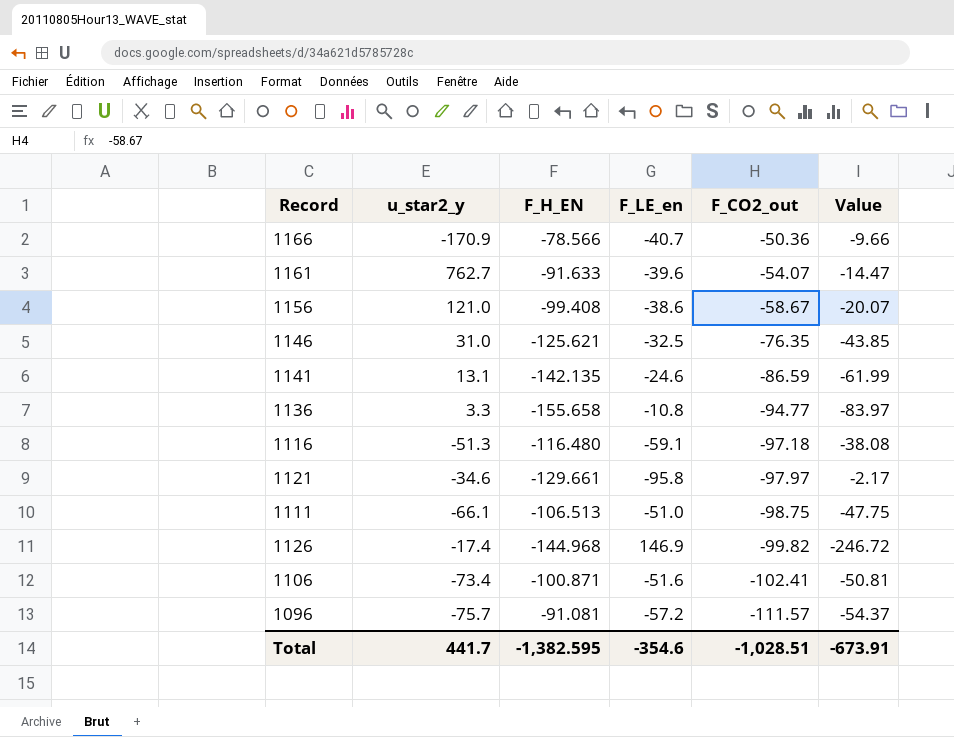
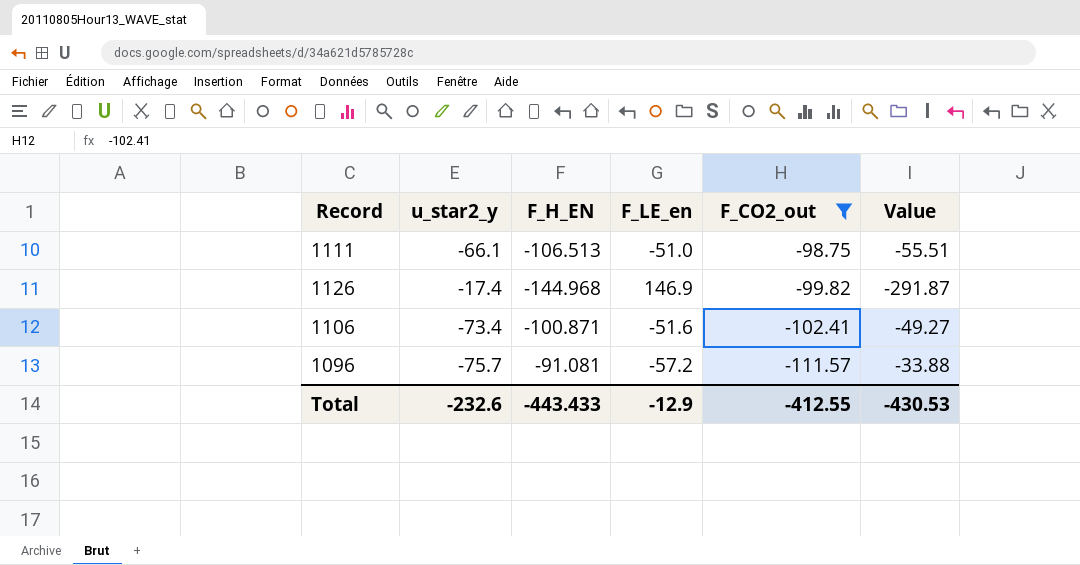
filter: none -> F_CO2_out <= -98.75
column Value | formula: [F_CO2_out] - [F_LE_en] -> [F_H_EN] - [F_LE_en]
Total | u_star2_y: 441.7 -> -232.6
Total | F_H_EN: -1,382.595 -> -443.433
Total | F_LE_en: -354.6 -> -12.9
Total | F_CO2_out: -1,028.51 -> -412.55
Total | Value: -673.91 -> -430.53

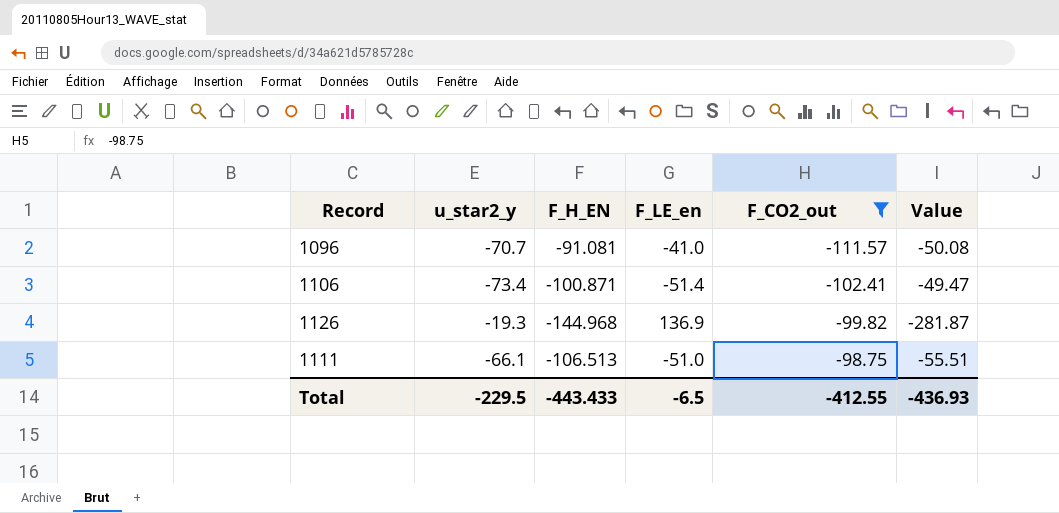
row order: F_CO2_out descending -> F_CO2_out ascending
1096 | u_star2_y: -75.7 -> -70.7
1096 | F_LE_en: -57.2 -> -41.0
1096 | Value: -33.88 -> -50.08
1106 | F_LE_en: -51.6 -> -51.4
1106 | Value: -49.27 -> -49.47
1126 | u_star2_y: -17.4 -> -19.3
1126 | F_LE_en: 146.9 -> 136.9
1126 | Value: -291.87 -> -281.87
Total | u_star2_y: -232.6 -> -229.5
Total | F_LE_en: -12.9 -> -6.5
Total | Value: -430.53 -> -436.93

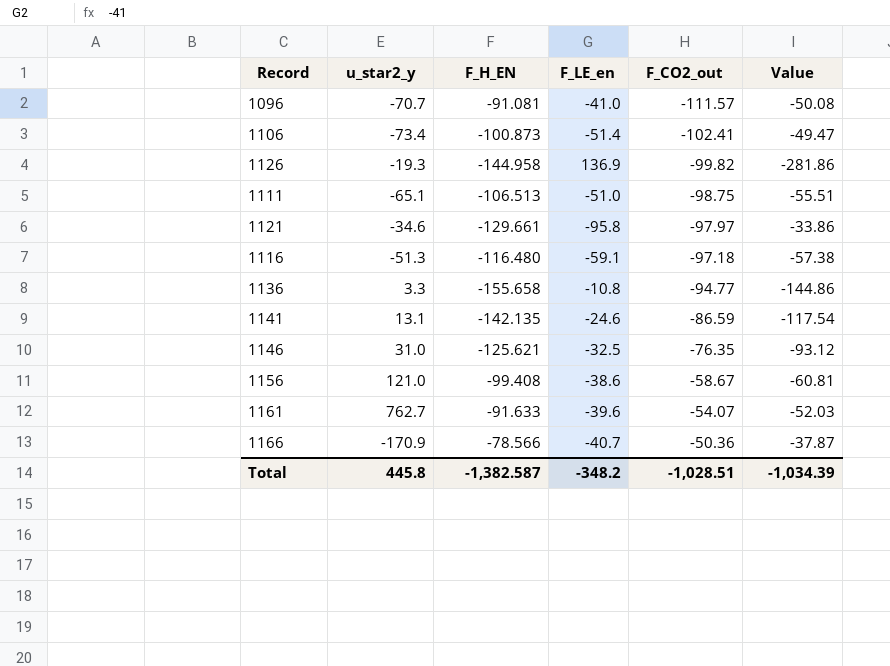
filter: F_CO2_out <= -98.75 -> none
1106 | F_H_EN: -100.871 -> -100.873
1126 | F_H_EN: -144.968 -> -144.958
1126 | Value: -281.87 -> -281.86
1111 | u_star2_y: -66.1 -> -65.1
Total | u_star2_y: -229.5 -> 445.8
Total | F_H_EN: -443.433 -> -1,382.587
Total | F_LE_en: -6.5 -> -348.2
Total | F_CO2_out: -412.55 -> -1,028.51
Total | Value: -436.93 -> -1,034.39

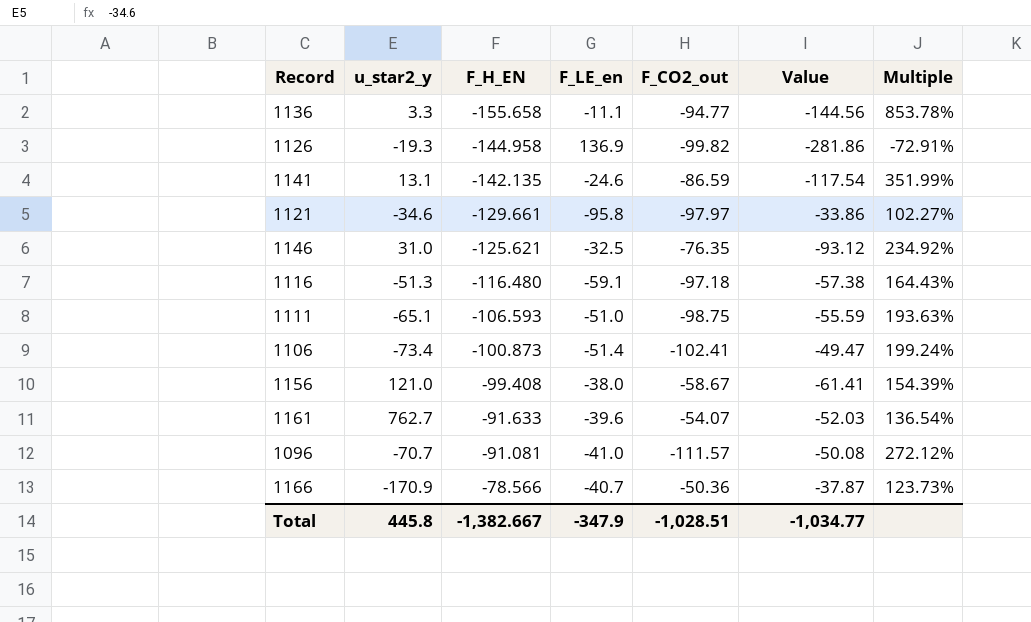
row order: F_CO2_out ascending -> F_H_EN ascending
column Multiple | formula: none -> [F_CO2_out] / [F_LE_en]
1136 | F_LE_en: -10.8 -> -11.1
1136 | Value: -144.86 -> -144.56
1111 | F_H_EN: -106.513 -> -106.593
1111 | Value: -55.51 -> -55.59
1156 | F_LE_en: -38.6 -> -38.0
1156 | Value: -60.81 -> -61.41
Total | F_H_EN: -1,382.587 -> -1,382.667
Total | F_LE_en: -348.2 -> -347.9
Total | Value: -1,034.39 -> -1,034.77

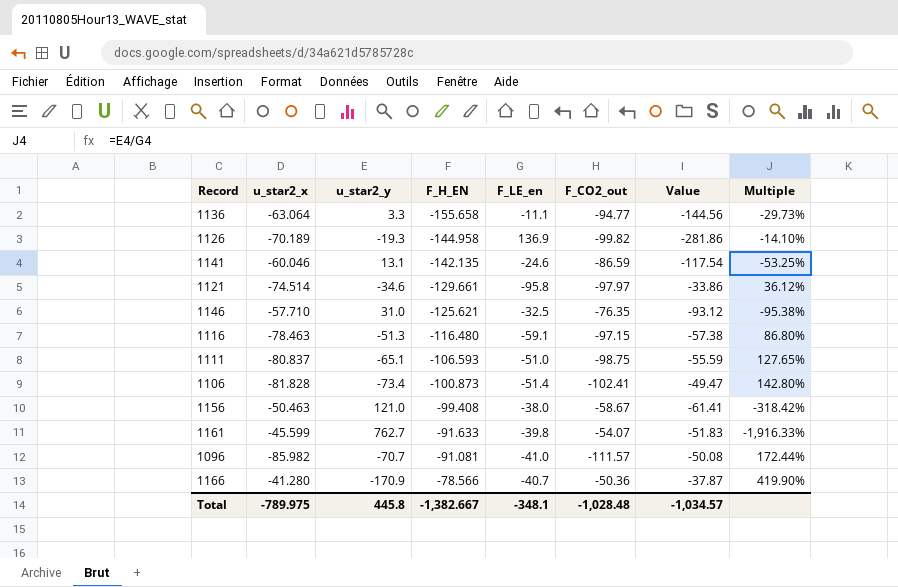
column u_star2_x | position: none -> 2
column Multiple | formula: [F_CO2_out] / [F_LE_en] -> [u_star2_y] / [F_LE_en]
1116 | F_CO2_out: -97.18 -> -97.15
1161 | F_LE_en: -39.6 -> -39.8
1161 | Value: -52.03 -> -51.83
Total | F_LE_en: -347.9 -> -348.1
Total | F_CO2_out: -1,028.51 -> -1,028.48
Total | Value: -1,034.77 -> -1,034.57

